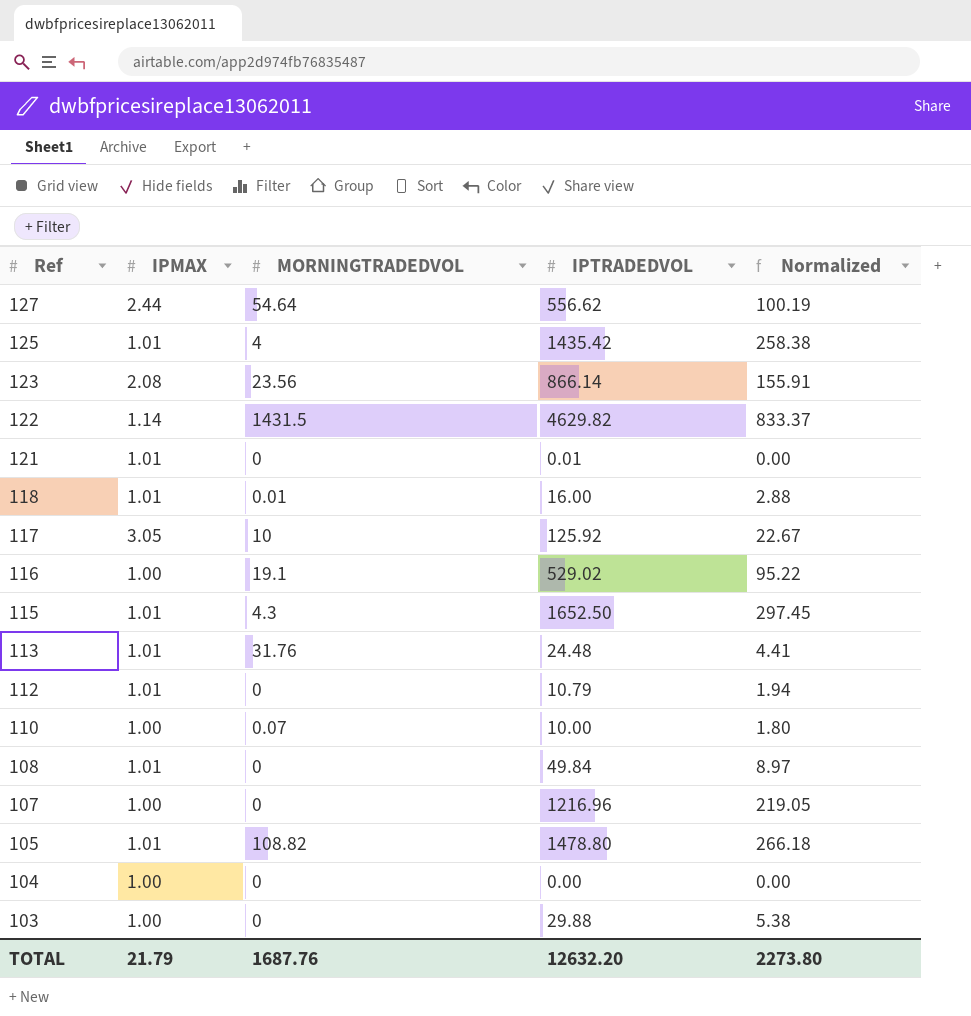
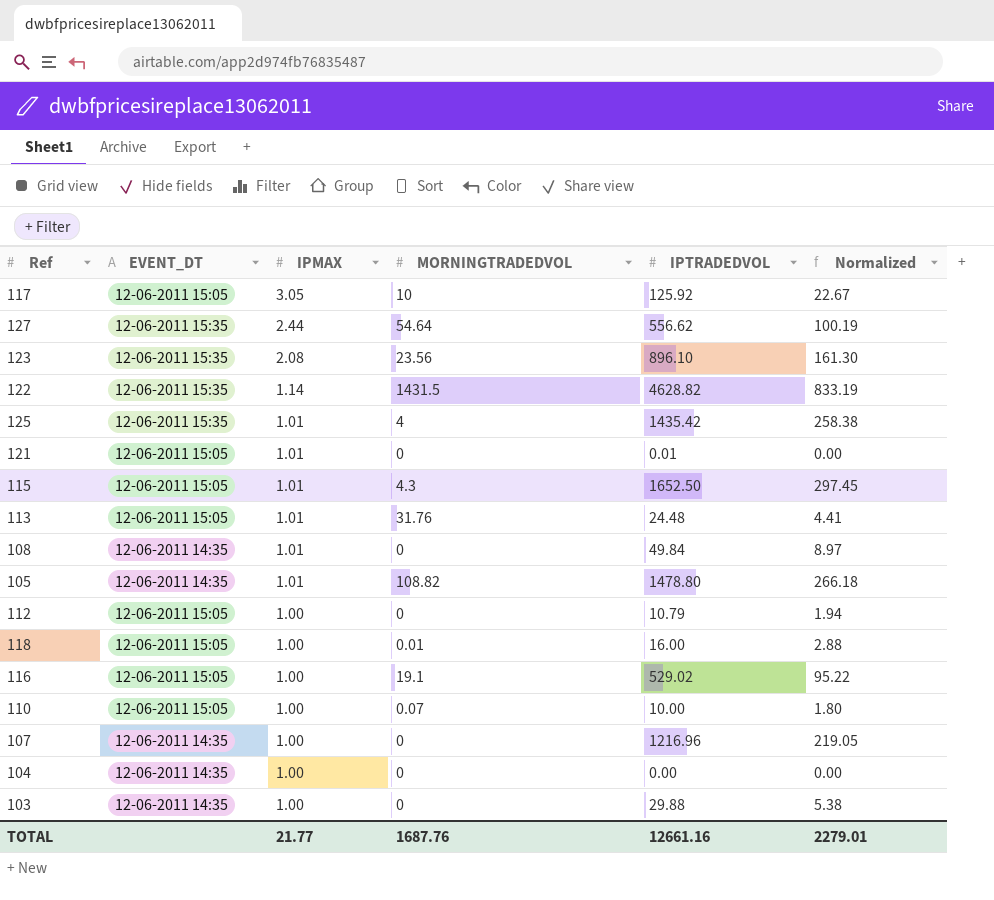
row order: Ref descending -> IPMAX descending
column EVENT_DT | position: none -> 2
123 | IPTRADEDVOL: 866.14 -> 896.10
123 | Normalized: 155.91 -> 161.30
122 | IPTRADEDVOL: 4629.82 -> 4628.82
122 | Normalized: 833.37 -> 833.19
112 | IPMAX: 1.01 -> 1.00
118 | IPMAX: 1.01 -> 1.00
TOTAL | IPMAX: 21.79 -> 21.77
TOTAL | IPTRADEDVOL: 12632.20 -> 12661.16
TOTAL | Normalized: 2273.80 -> 2279.01

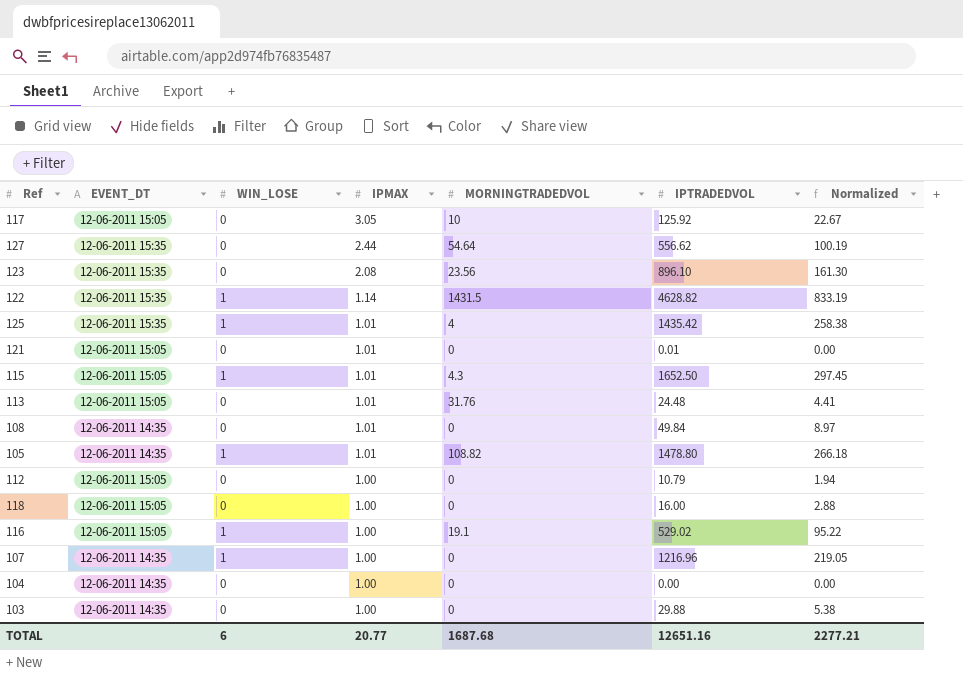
column WIN_LOSE | position: none -> 3
row 110: 12-06-2011 15:05 | 1.00 | 0.07 | 10.00 | 1.80 -> none
118 | MORNINGTRADEDVOL: 0.01 -> 0
TOTAL | IPMAX: 21.77 -> 20.77
TOTAL | MORNINGTRADEDVOL: 1687.76 -> 1687.68
TOTAL | IPTRADEDVOL: 12661.16 -> 12651.16
TOTAL | Normalized: 2279.01 -> 2277.21

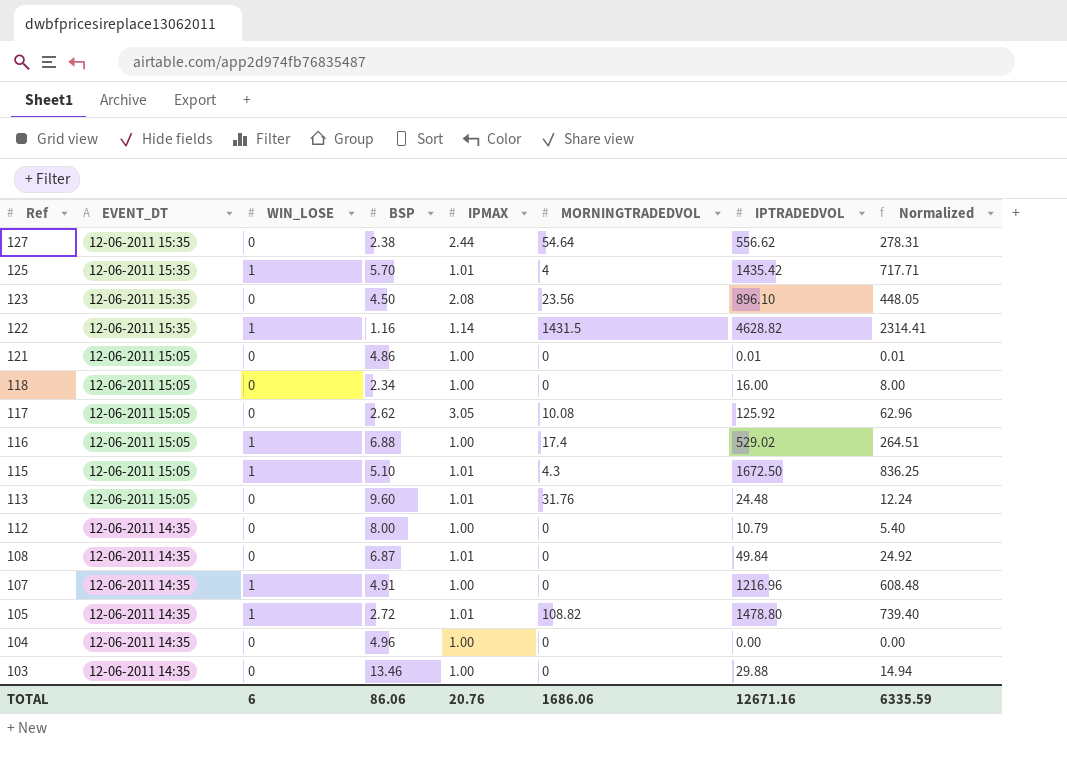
row order: IPMAX descending -> Ref descending
column BSP | position: none -> 4
column Normalized | formula: [IPTRADEDVOL] * 0.18 -> [IPTRADEDVOL] * 0.5
121 | IPMAX: 1.01 -> 1.00
117 | MORNINGTRADEDVOL: 10 -> 10.08
116 | MORNINGTRADEDVOL: 19.1 -> 17.4
115 | IPTRADEDVOL: 1652.50 -> 1672.50
112 | EVENT_DT: 12-06-2011 15:05 -> 12-06-2011 14:35
TOTAL | IPMAX: 20.77 -> 20.76
TOTAL | MORNINGTRADEDVOL: 1687.68 -> 1686.06
TOTAL | IPTRADEDVOL: 12651.16 -> 12671.16
TOTAL | Normalized: 2277.21 -> 6335.59

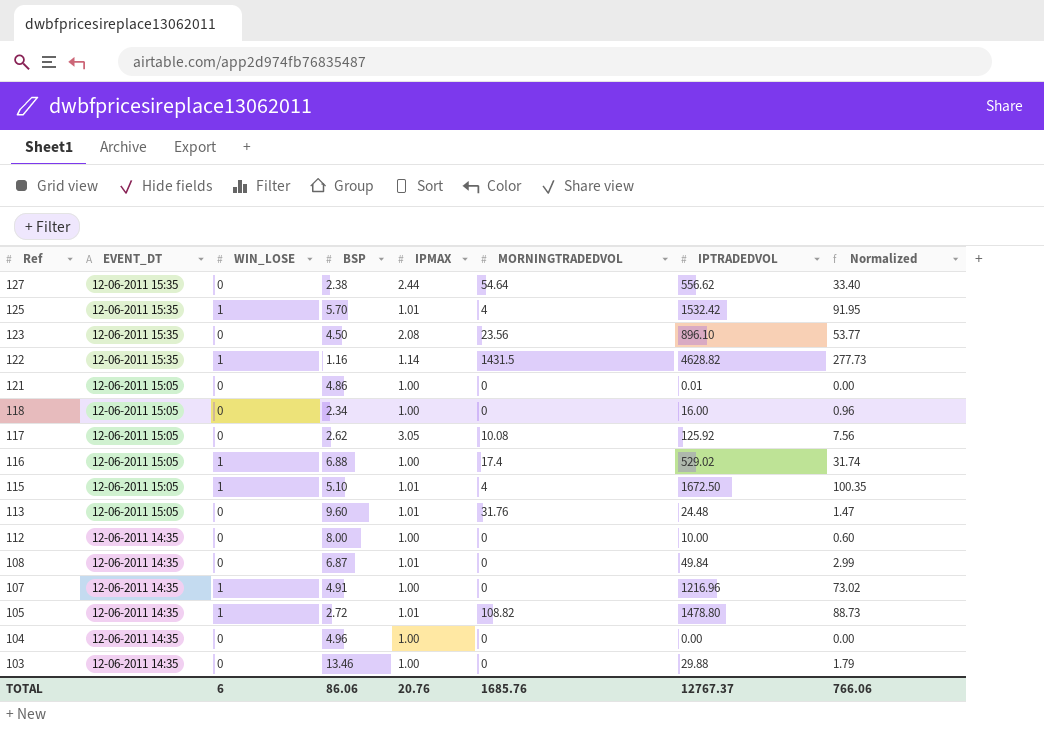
column Normalized | formula: [IPTRADEDVOL] * 0.5 -> [IPTRADEDVOL] * 0.06
125 | IPTRADEDVOL: 1435.42 -> 1532.42
115 | MORNINGTRADEDVOL: 4.3 -> 4
112 | IPTRADEDVOL: 10.79 -> 10.00
TOTAL | MORNINGTRADEDVOL: 1686.06 -> 1685.76
TOTAL | IPTRADEDVOL: 12671.16 -> 12767.37
TOTAL | Normalized: 6335.59 -> 766.06

